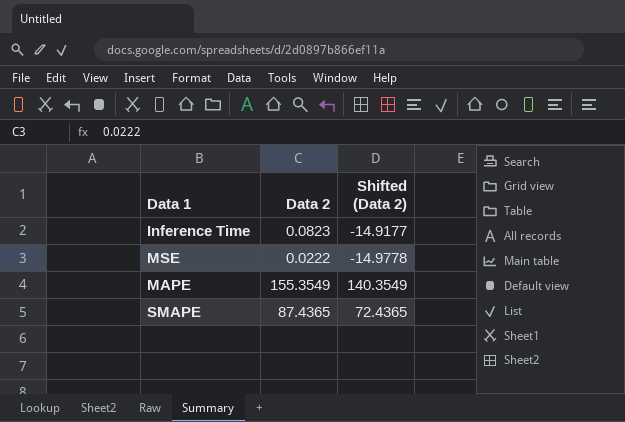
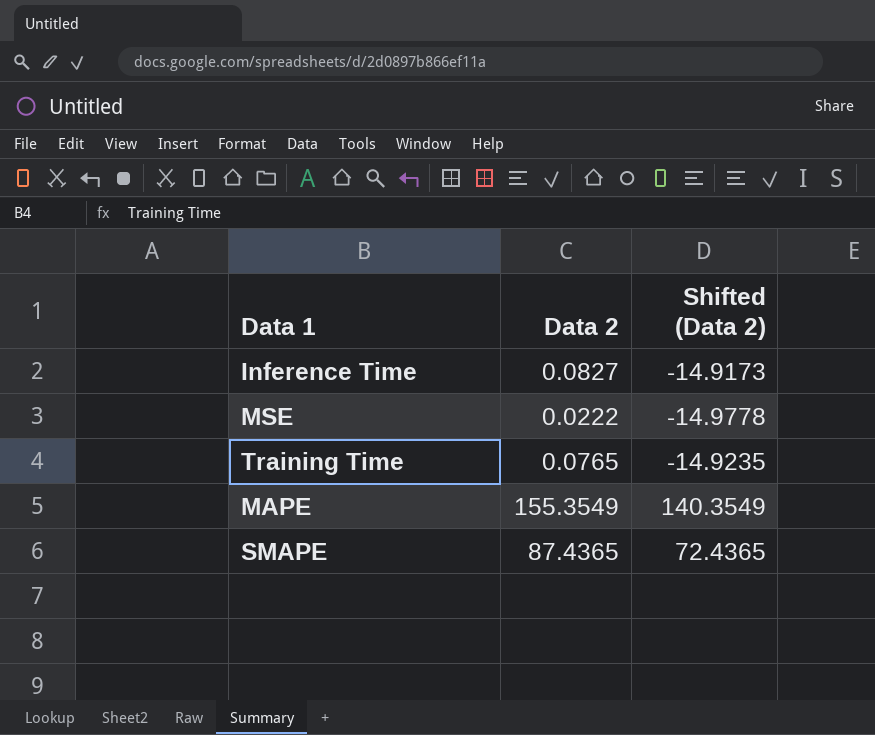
Inference Time | Data 2: 0.0823 -> 0.0827
Inference Time | Shifted (Data 2): -14.9177 -> -14.9173
row Training Time: none -> 0.0765 | -14.9235

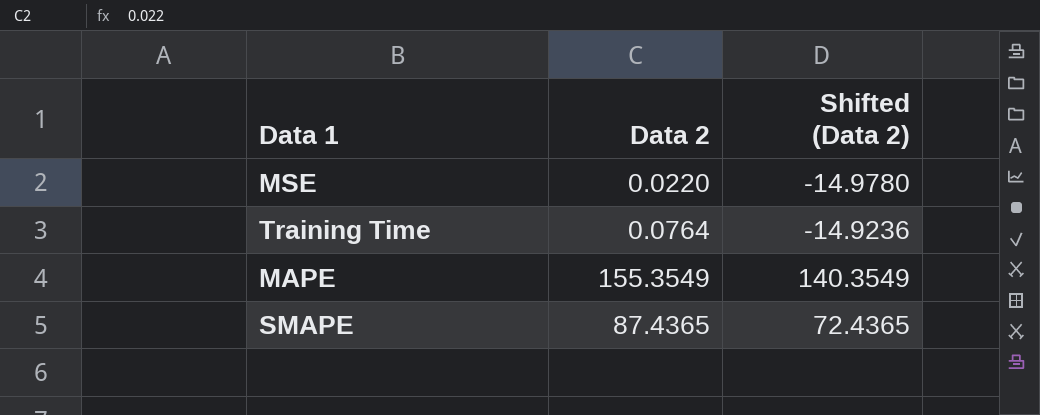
row Inference Time: 0.0827 | -14.9173 -> none
MSE | Data 2: 0.0222 -> 0.0220
MSE | Shifted (Data 2): -14.9778 -> -14.9780
Training Time | Data 2: 0.0765 -> 0.0764
Training Time | Shifted (Data 2): -14.9235 -> -14.9236

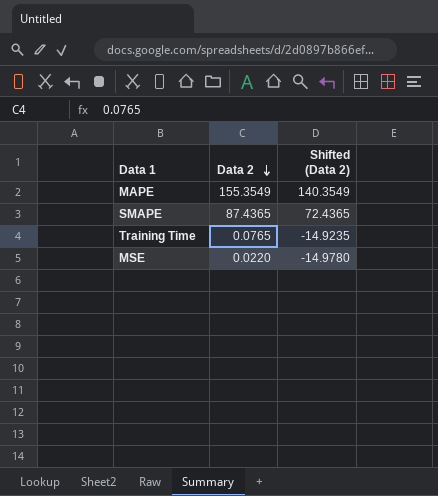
row order: none -> Data 2 descending
Training Time | Data 2: 0.0764 -> 0.0765
Training Time | Shifted (Data 2): -14.9236 -> -14.9235

